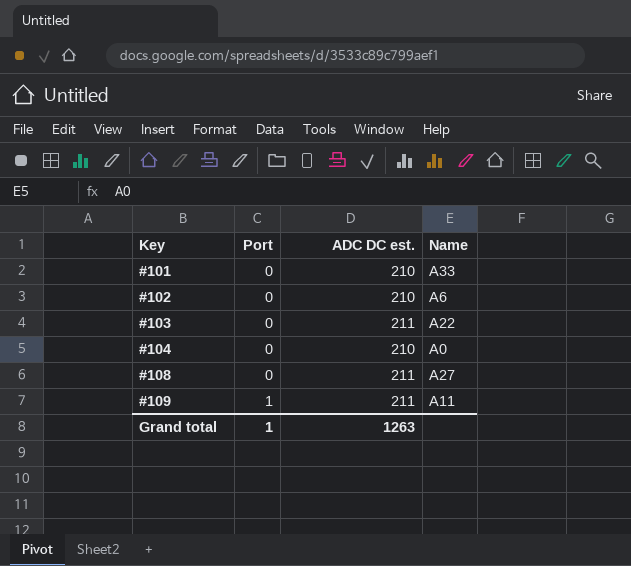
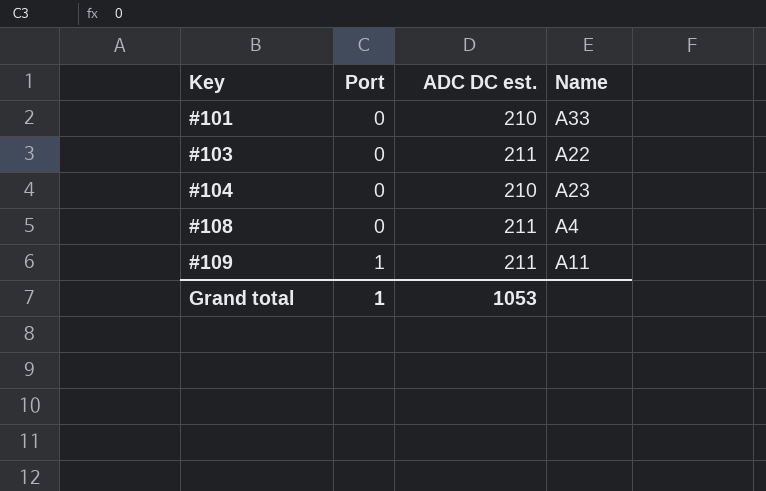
row #102: 0 | 210 | A6 -> none
#104 | Name: A0 -> A23
#108 | Name: A27 -> A4
Grand total | ADC DC est.: 1263 -> 1053

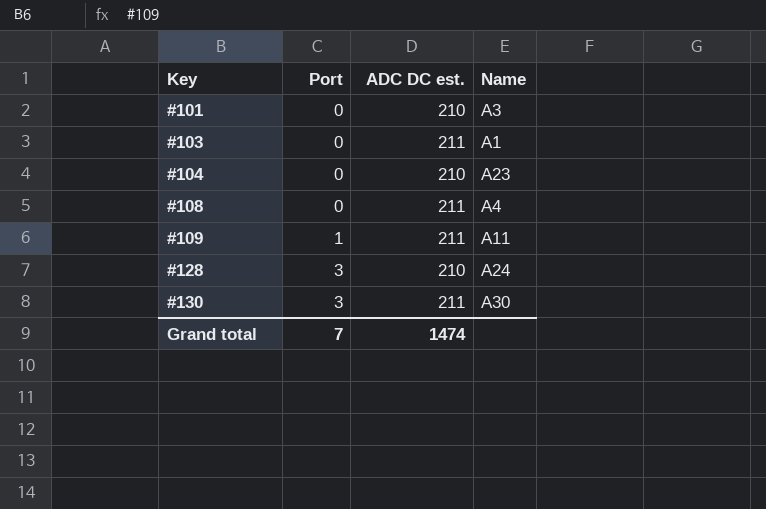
#101 | Name: A33 -> A3
#103 | Name: A22 -> A1
row #128: none -> 3 | 210 | A24
row #130: none -> 3 | 211 | A30
Grand total | Port: 1 -> 7
Grand total | ADC DC est.: 1053 -> 1474

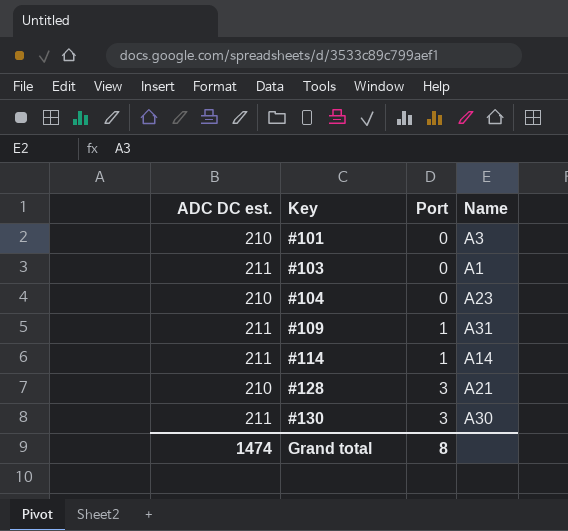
column ADC DC est. | position: 3 -> 1
row #108: 0 | 211 | A4 -> none
#109 | Name: A11 -> A31
row #114: none -> 211 | 1 | A14
#128 | Name: A24 -> A21
Grand total | Port: 7 -> 8

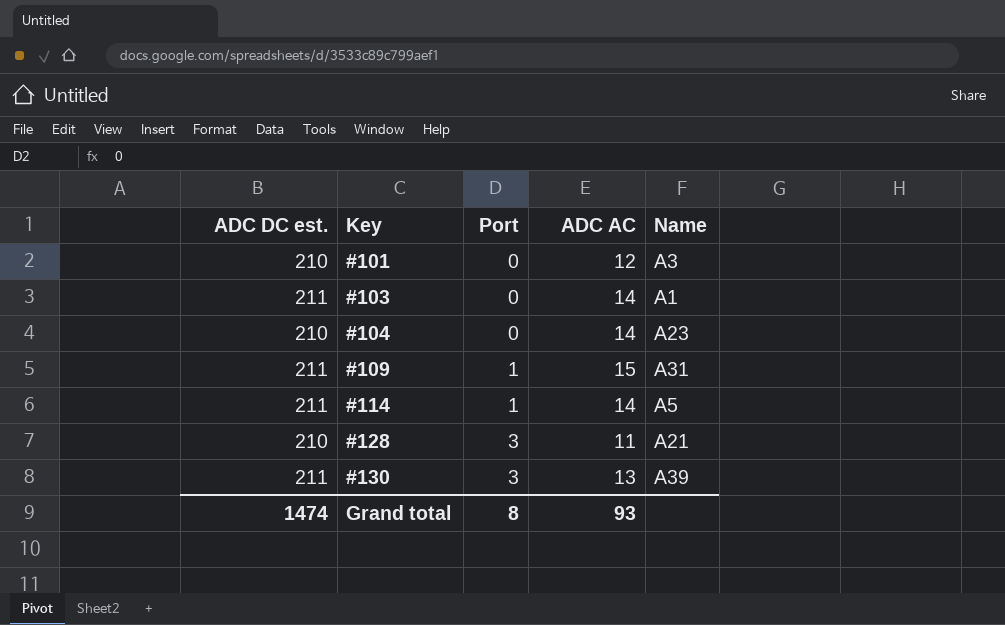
column ADC AC | position: none -> 4
#114 | Name: A14 -> A5
#130 | Name: A30 -> A39

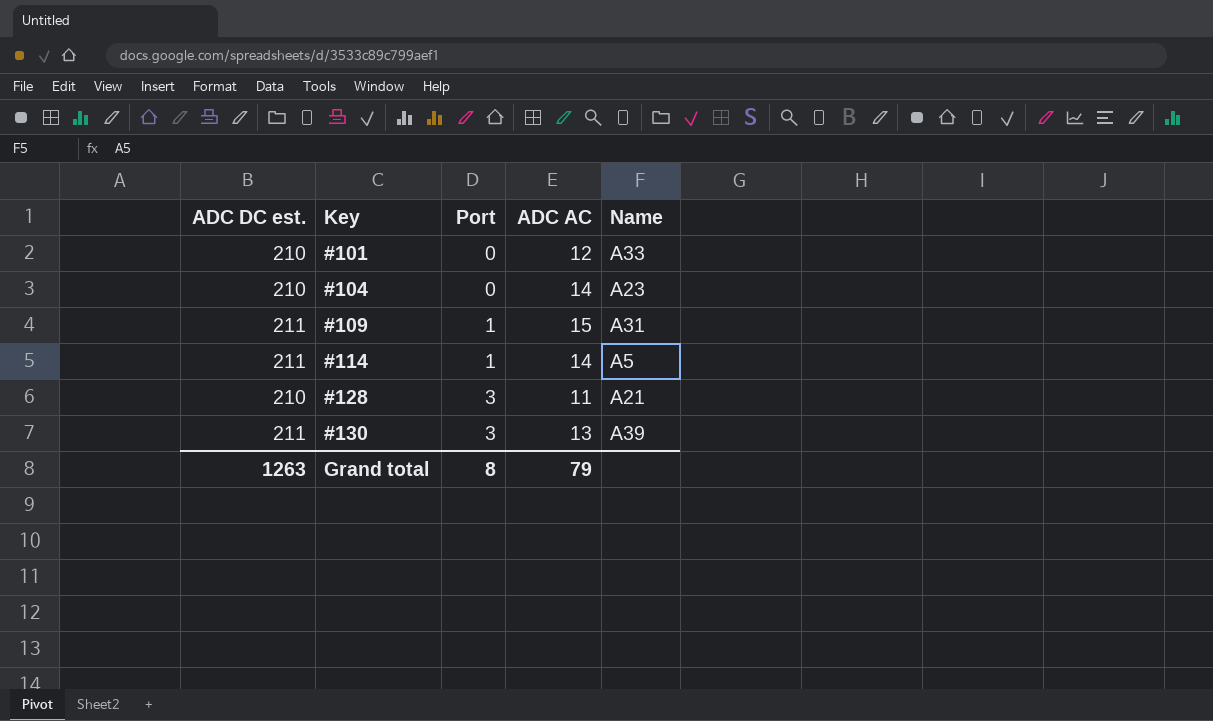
row #103: 211 | 0 | 14 | A1 -> none
#101 | Name: A3 -> A33
Grand total | ADC DC est.: 1474 -> 1263
Grand total | ADC AC: 93 -> 79

